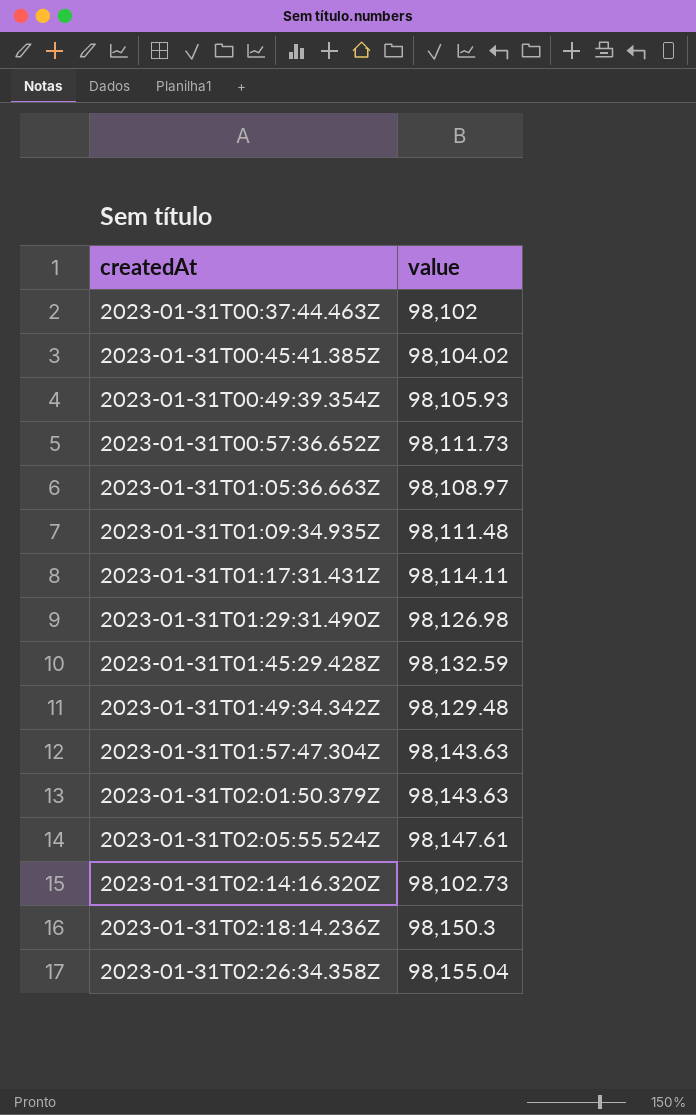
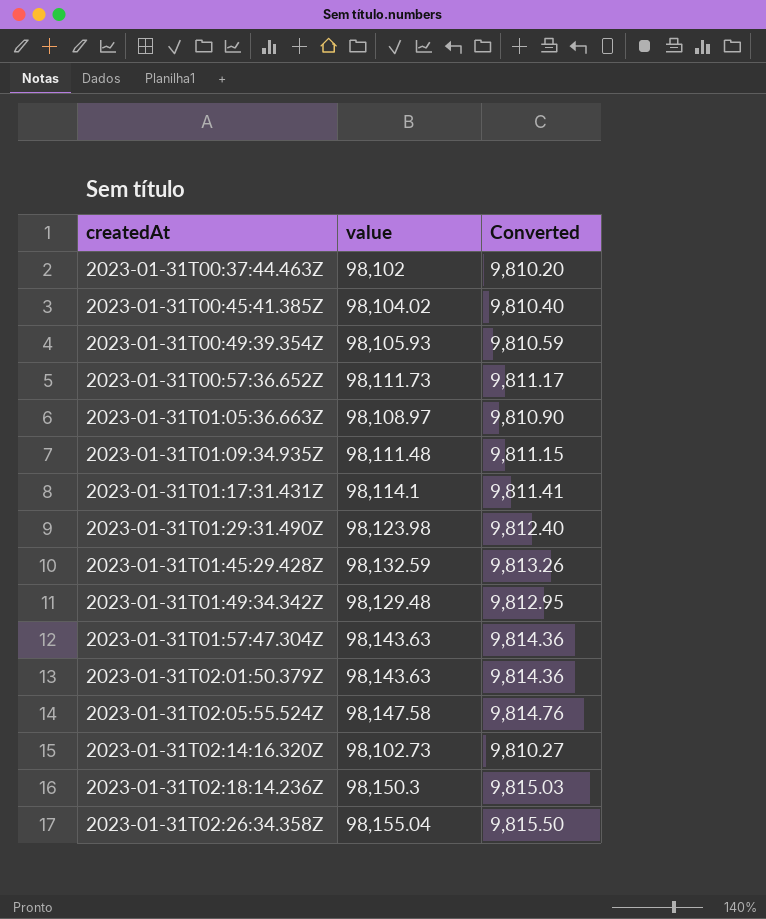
column Converted | formula: none -> [value] * 0.1
2023-01-31T01:17:31.431Z | value: 98,114.11 -> 98,114.1
2023-01-31T01:29:31.490Z | value: 98,126.98 -> 98,123.98
2023-01-31T02:05:55.524Z | value: 98,147.61 -> 98,147.58

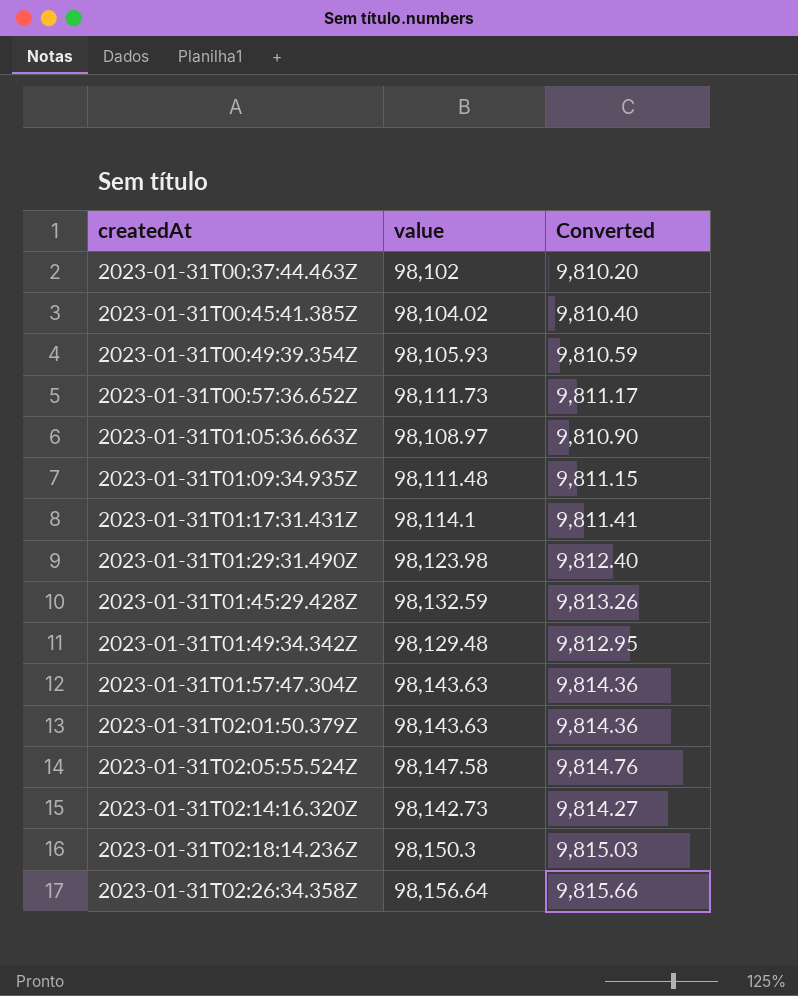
2023-01-31T02:14:16.320Z | value: 98,102.73 -> 98,142.73
2023-01-31T02:14:16.320Z | Converted: 9,810.27 -> 9,814.27
2023-01-31T02:26:34.358Z | value: 98,155.04 -> 98,156.64
2023-01-31T02:26:34.358Z | Converted: 9,815.50 -> 9,815.66

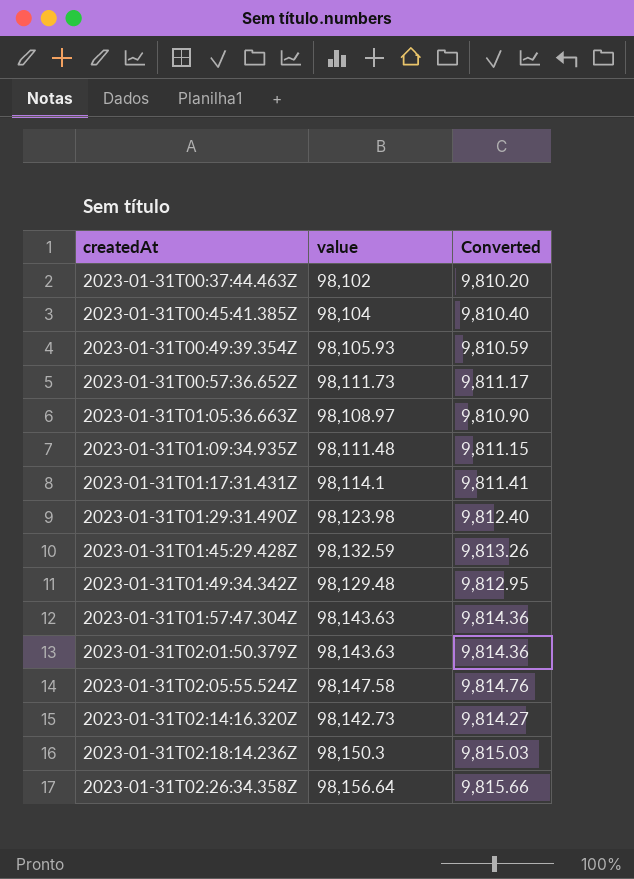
2023-01-31T00:45:41.385Z | value: 98,104.02 -> 98,104

